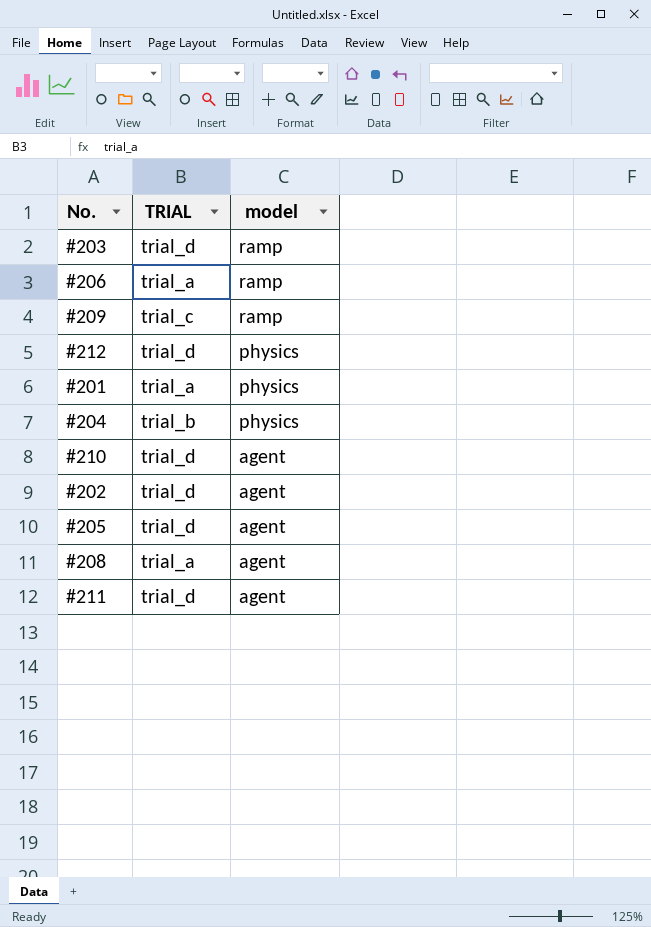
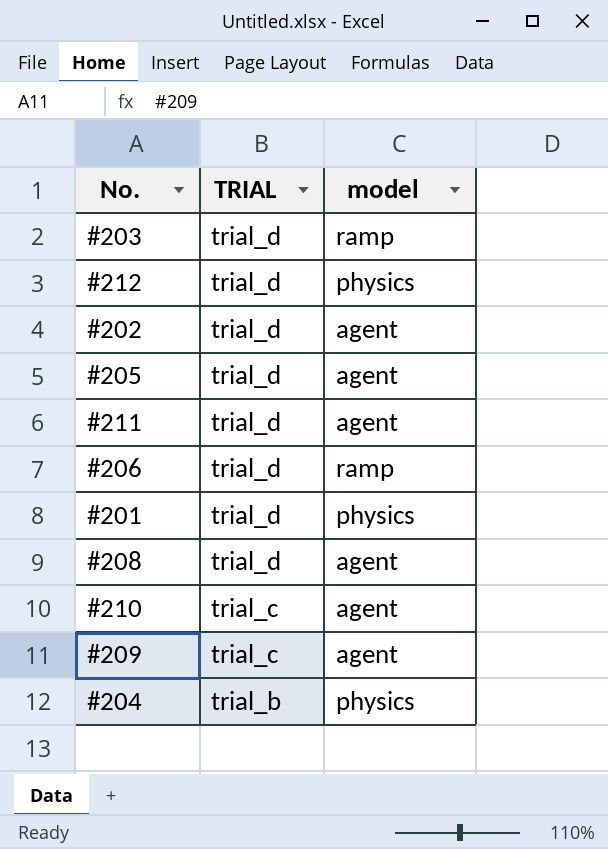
row order: model descending -> TRIAL descending
#206 | TRIAL: trial_a -> trial_d
#201 | TRIAL: trial_a -> trial_d
#208 | TRIAL: trial_a -> trial_d
#210 | TRIAL: trial_d -> trial_c
#209 | model: ramp -> agent

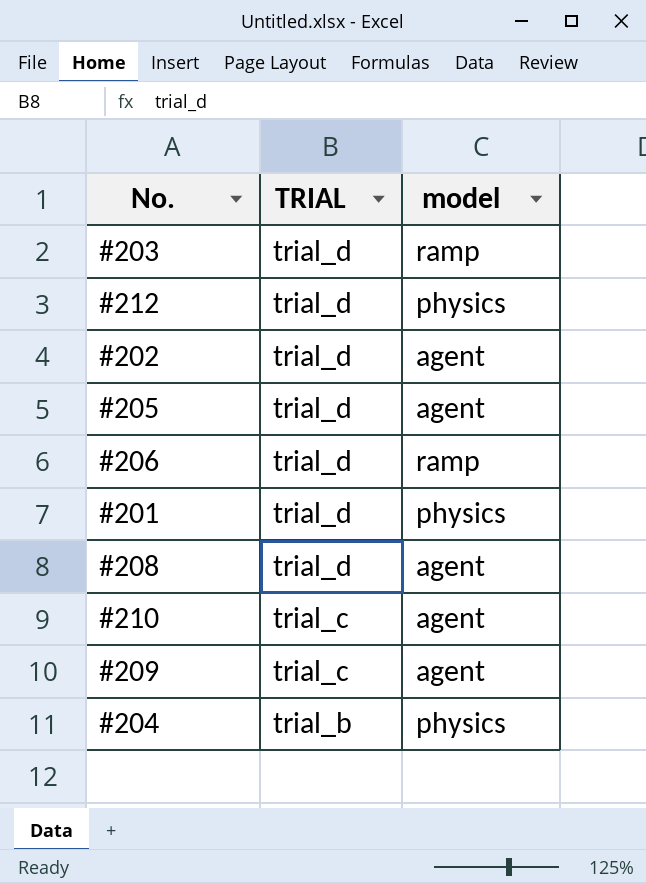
row #211: trial_d | agent -> none

